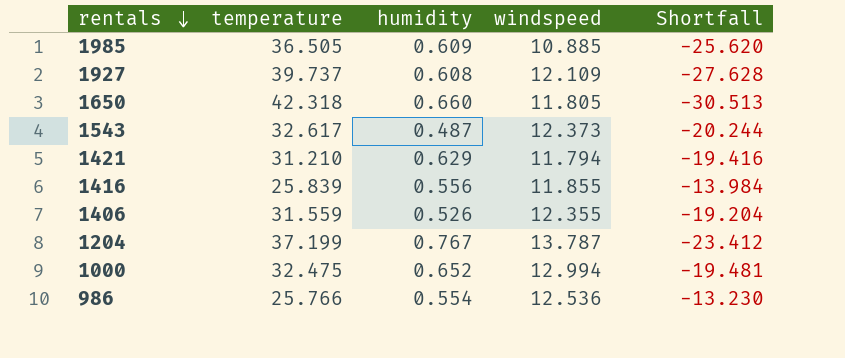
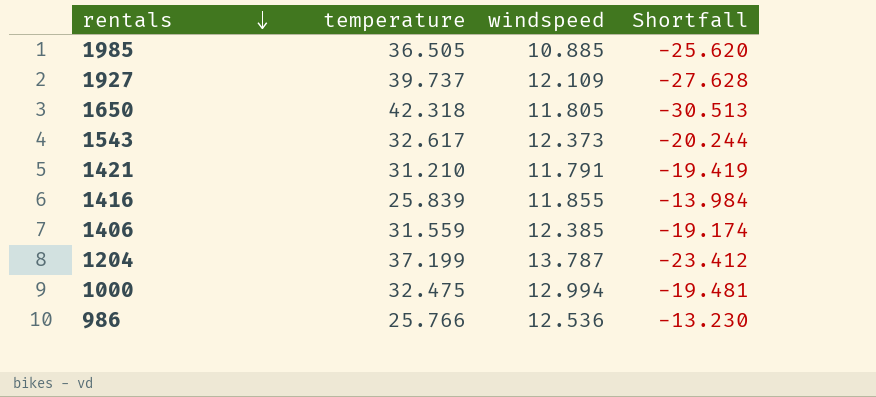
column humidity | position: 3 -> none
1421 | windspeed: 11.794 -> 11.791
1421 | Shortfall: -19.416 -> -19.419
1406 | windspeed: 12.355 -> 12.385
1406 | Shortfall: -19.204 -> -19.174

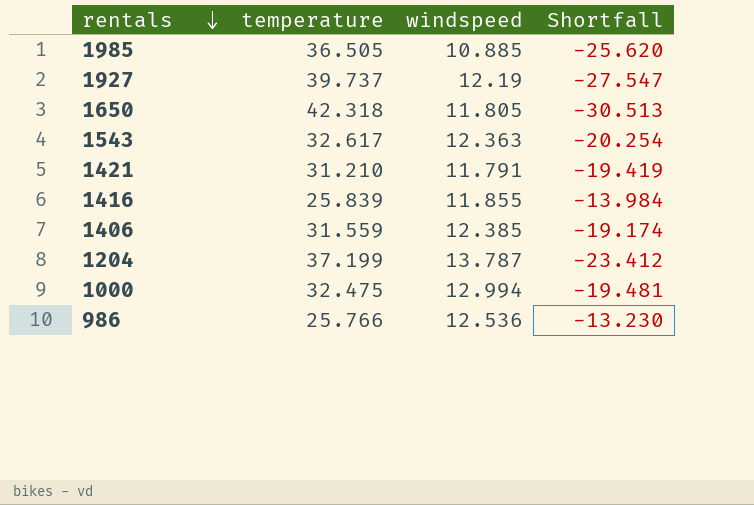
1927 | windspeed: 12.109 -> 12.19
1927 | Shortfall: -27.628 -> -27.547
1543 | windspeed: 12.373 -> 12.363
1543 | Shortfall: -20.244 -> -20.254

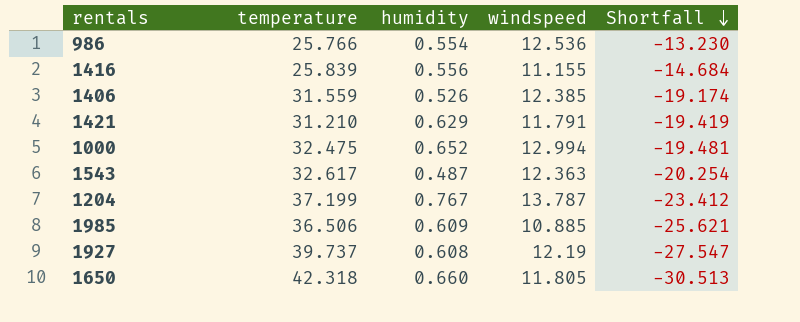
row order: rentals descending -> Shortfall descending
column humidity | position: none -> 3
1416 | windspeed: 11.855 -> 11.155
1416 | Shortfall: -13.984 -> -14.684
1985 | temperature: 36.505 -> 36.506
1985 | Shortfall: -25.620 -> -25.621

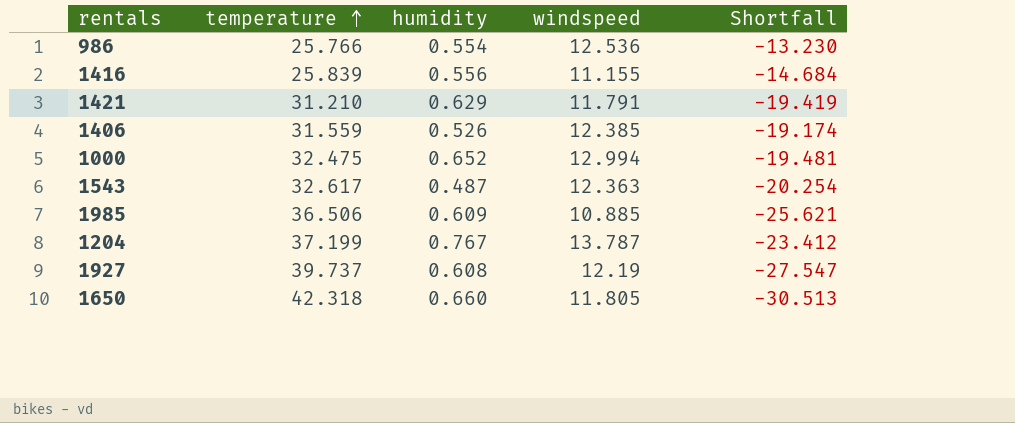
row order: Shortfall descending -> temperature ascending

